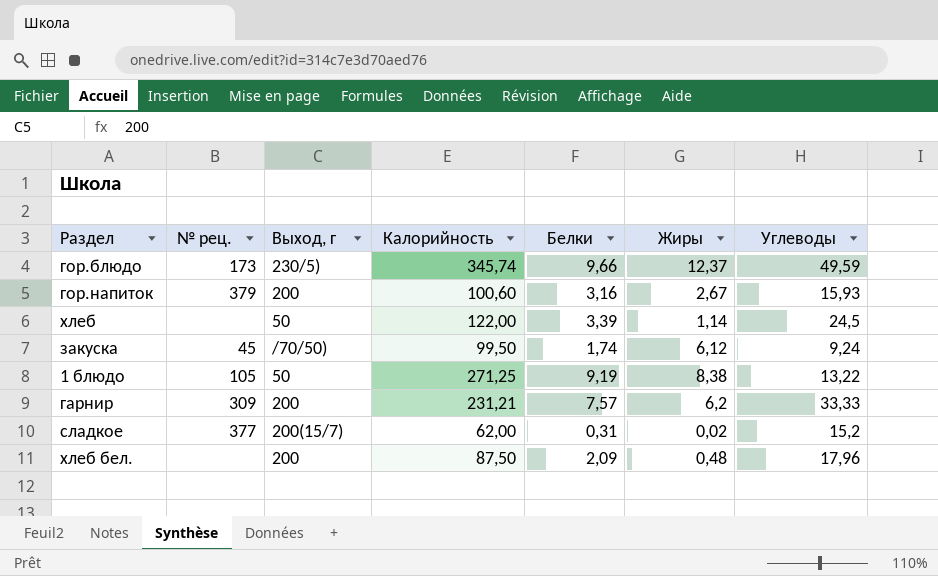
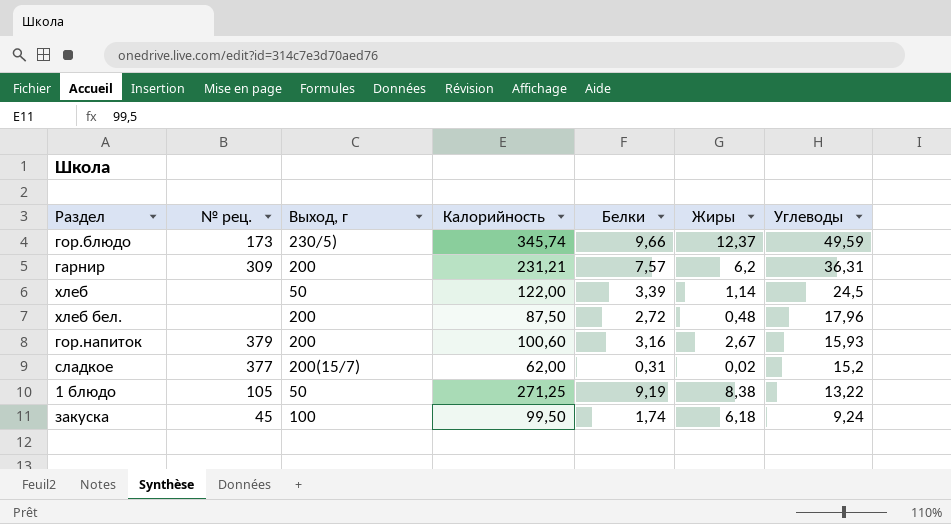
row order: none -> Углеводы descending
гарнир | Углеводы: 33,33 -> 36,31
хлеб бел. | Белки: 2,09 -> 2,72
закуска | Выход, г: /70/50) -> 100
закуска | Жиры: 6,12 -> 6,18

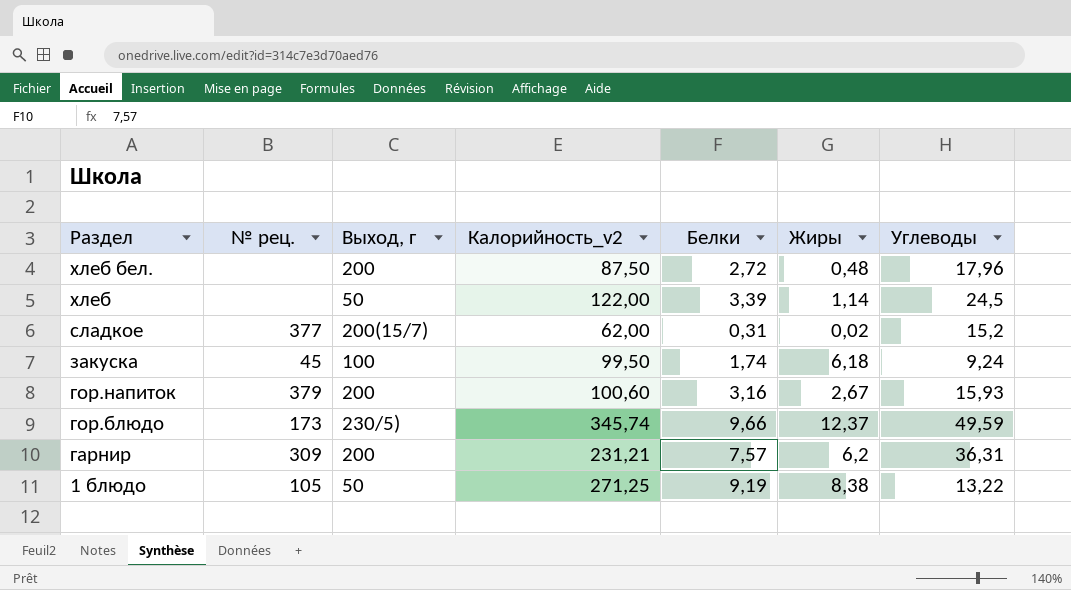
row order: Углеводы descending -> Раздел descending
column name: Калорийность -> Калорийность_v2

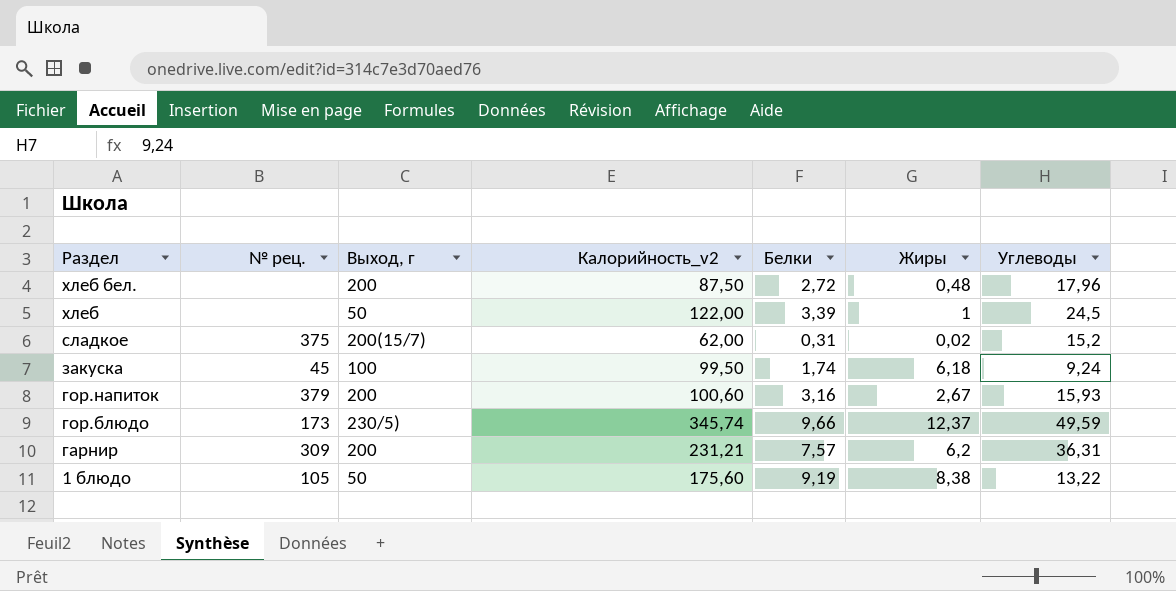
хлеб | Жиры: 1,14 -> 1
сладкое | № рец.: 377 -> 375
1 блюдо | Калорийность_v2: 271,25 -> 175,60

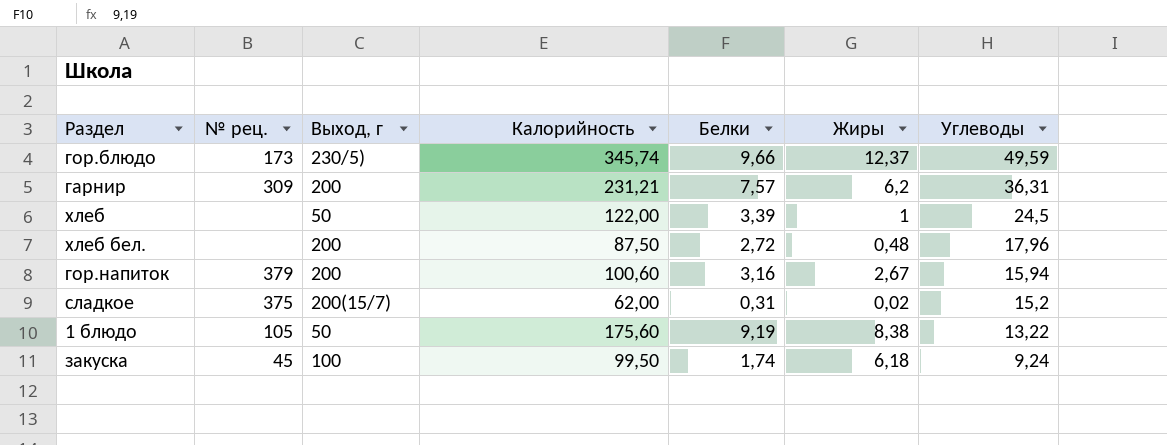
row order: Раздел descending -> Углеводы descending
column name: Калорийность_v2 -> Калорийность
гор.напиток | Углеводы: 15,93 -> 15,94

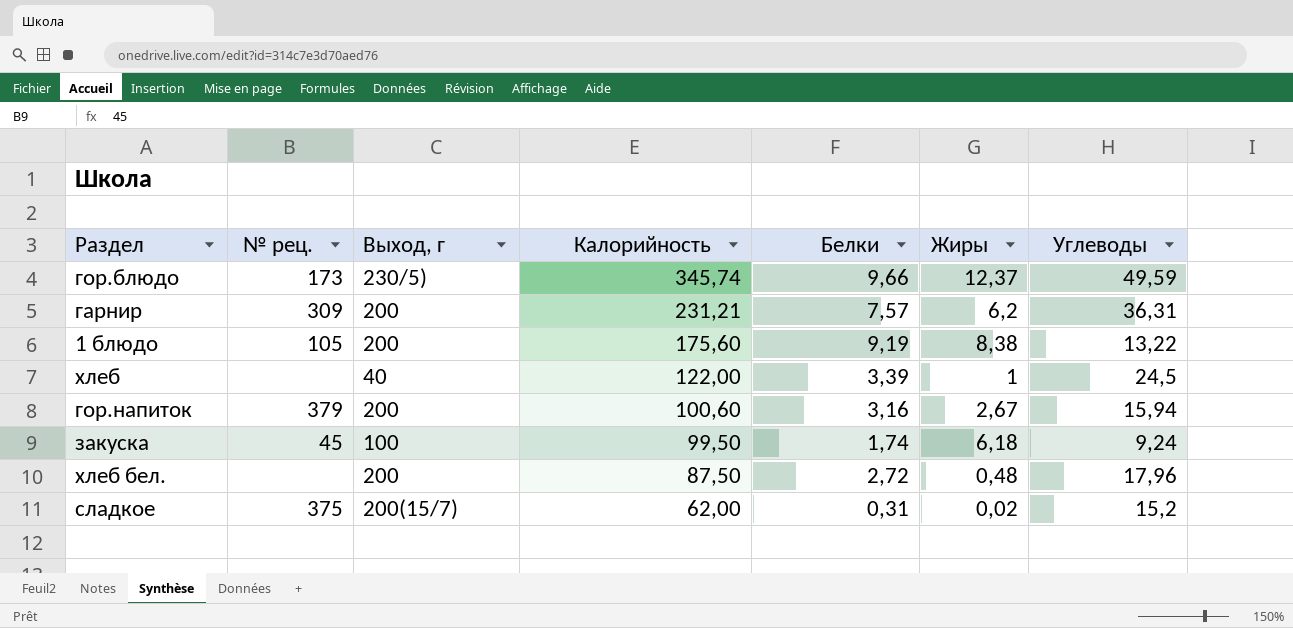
row order: Углеводы descending -> Калорийность descending
1 блюдо | Выход, г: 50 -> 200
хлеб | Выход, г: 50 -> 40

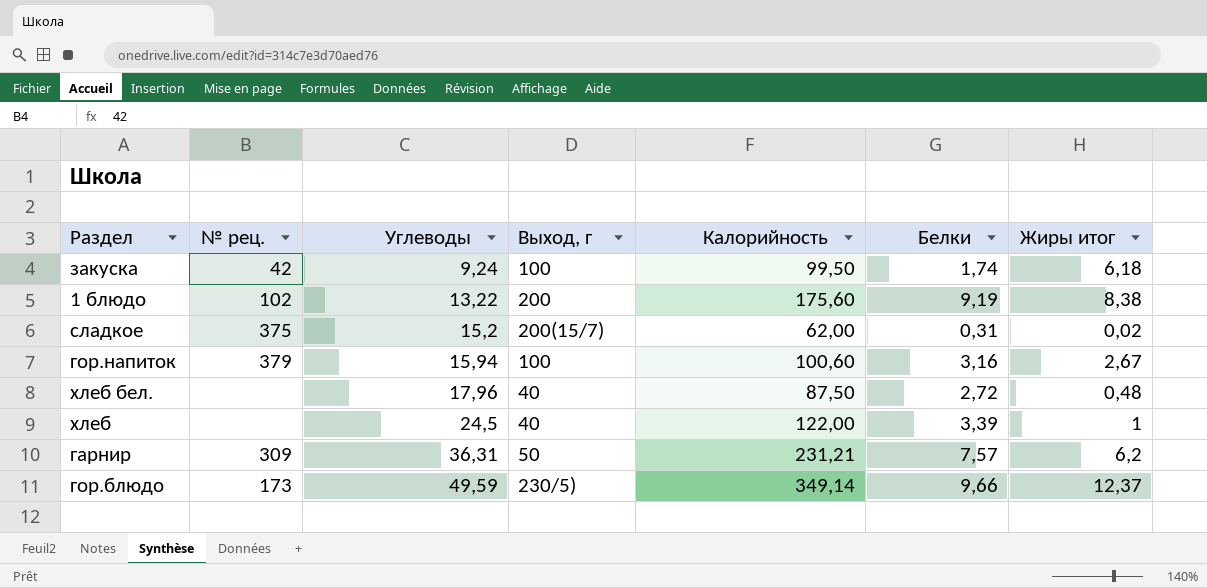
row order: Калорийность descending -> Углеводы ascending
column Углеводы | position: 7 -> 3
column name: Жиры -> Жиры итог
закуска | № рец.: 45 -> 42
1 блюдо | № рец.: 105 -> 102
гор.напиток | Выход, г: 200 -> 100
хлеб бел. | Выход, г: 200 -> 40
гарнир | Выход, г: 200 -> 50
гор.блюдо | Калорийность: 345,74 -> 349,14

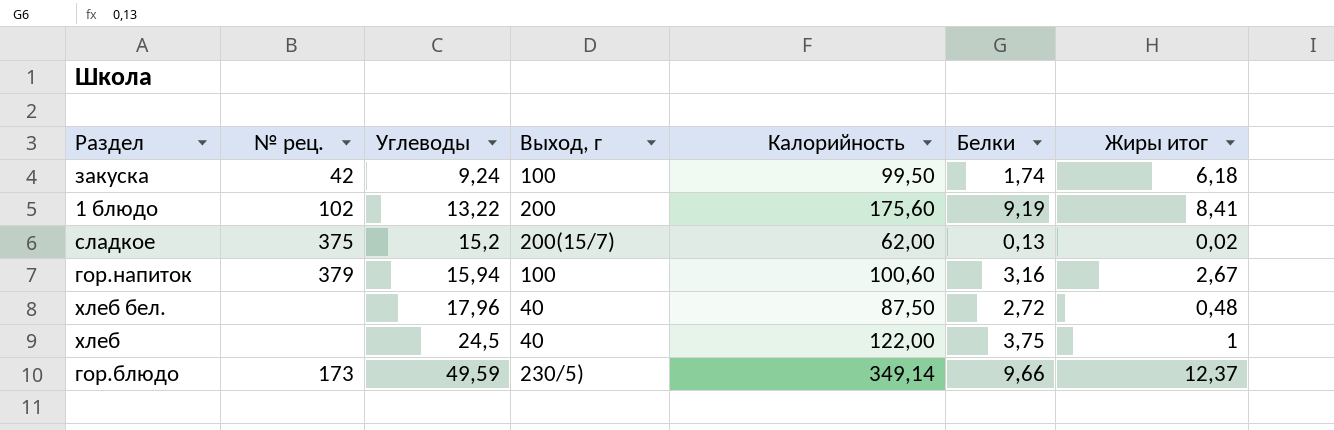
row гарнир: 309 | 36,31 | 50 | 231,21 | 7,57 | 6,2 -> none
1 блюдо | Жиры итог: 8,38 -> 8,41
сладкое | Белки: 0,31 -> 0,13
хлеб | Белки: 3,39 -> 3,75

